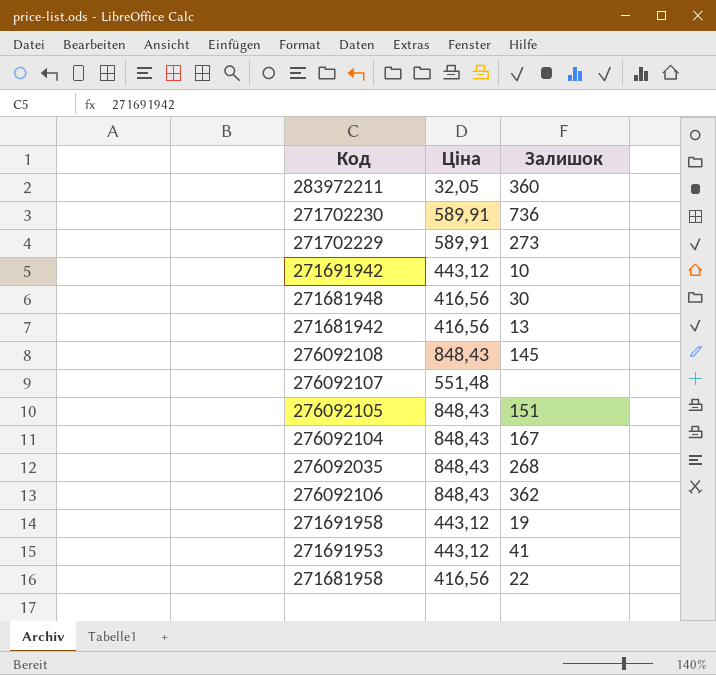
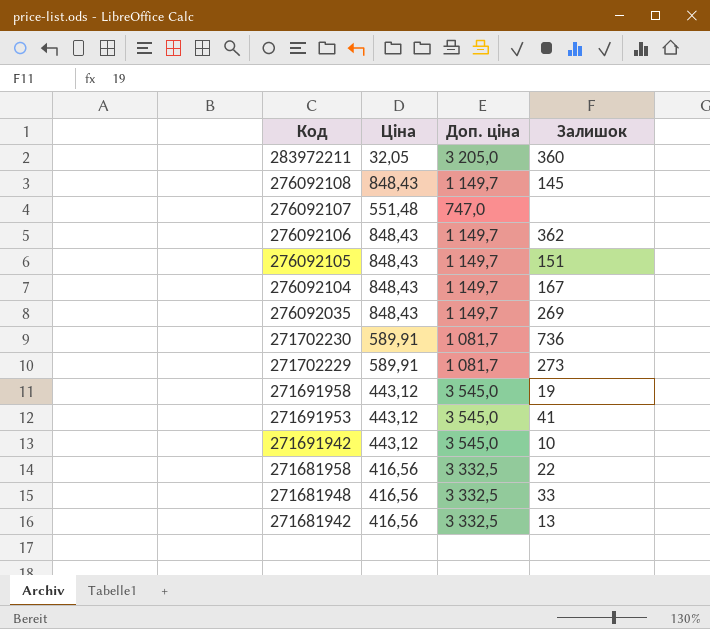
row order: none -> Код descending
column Доп. ціна | position: none -> 3
276092035 | Залишок: 268 -> 269
271681948 | Залишок: 30 -> 33

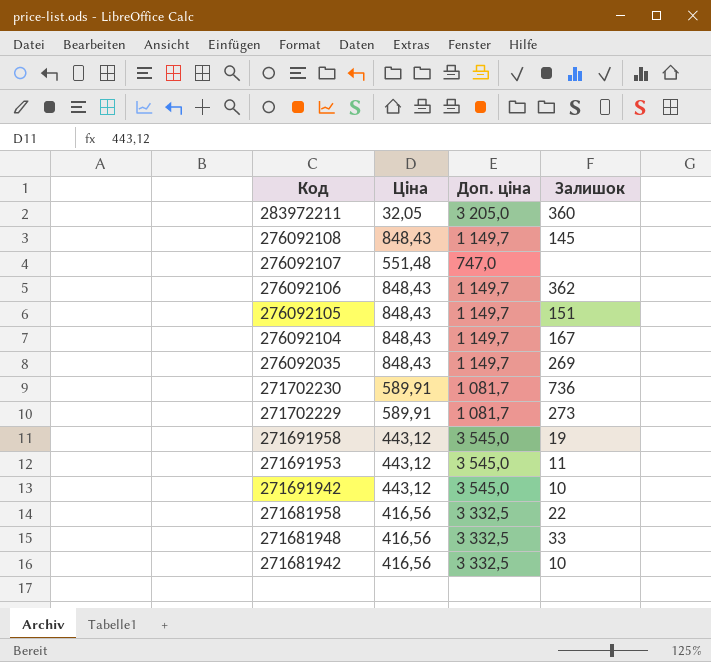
271691953 | Залишок: 41 -> 11
271681942 | Залишок: 13 -> 10

